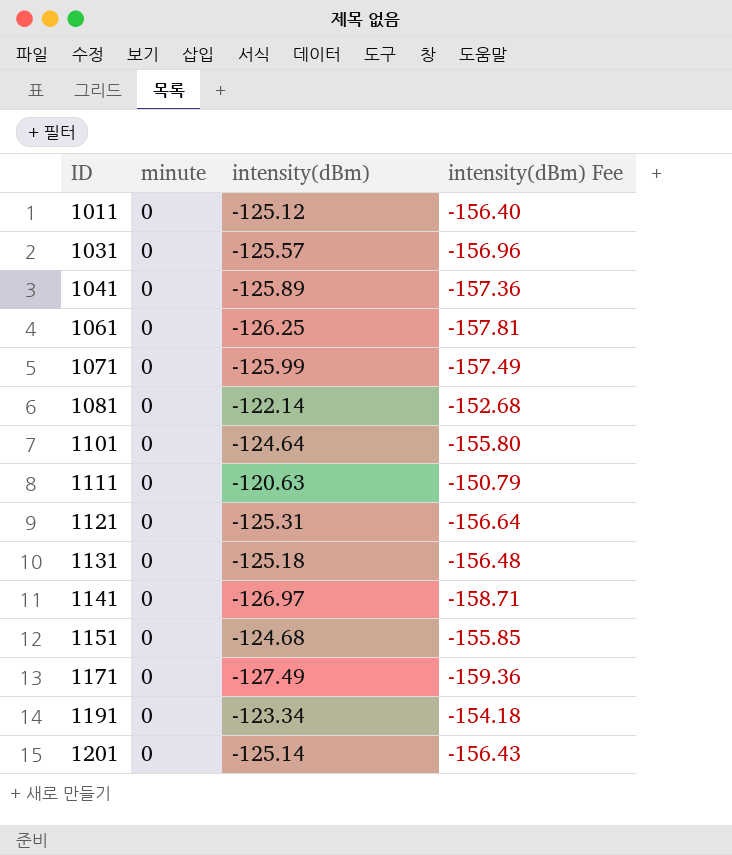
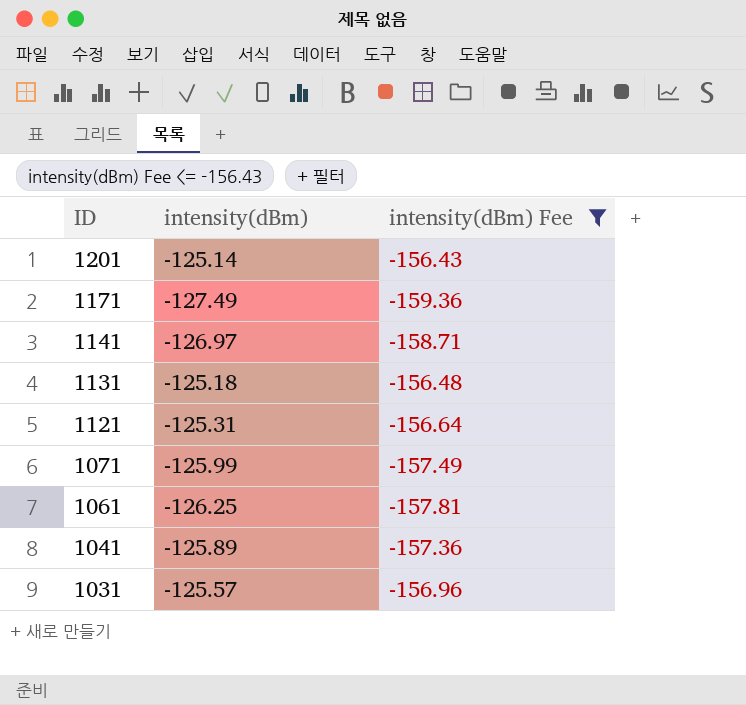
filter: none -> intensity(dBm) Fee <= -156.43
row order: ID ascending -> ID descending
column minute | position: 2 -> none

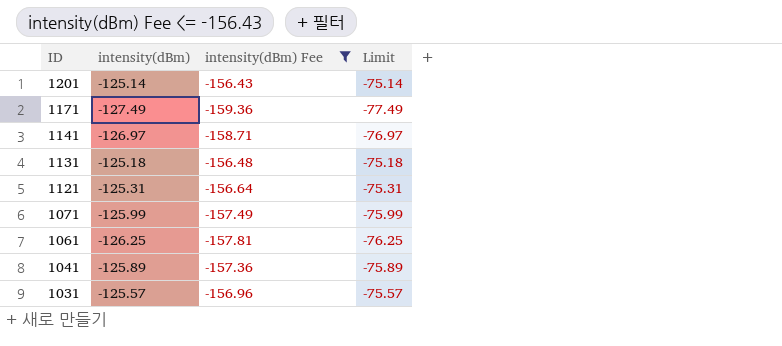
column Limit | formula: none -> [intensity(dBm)] + 50

